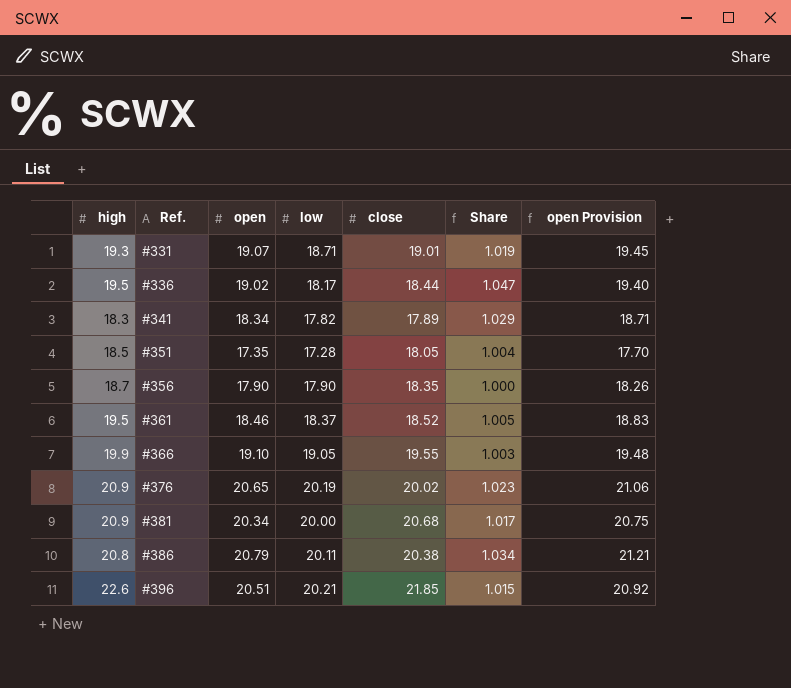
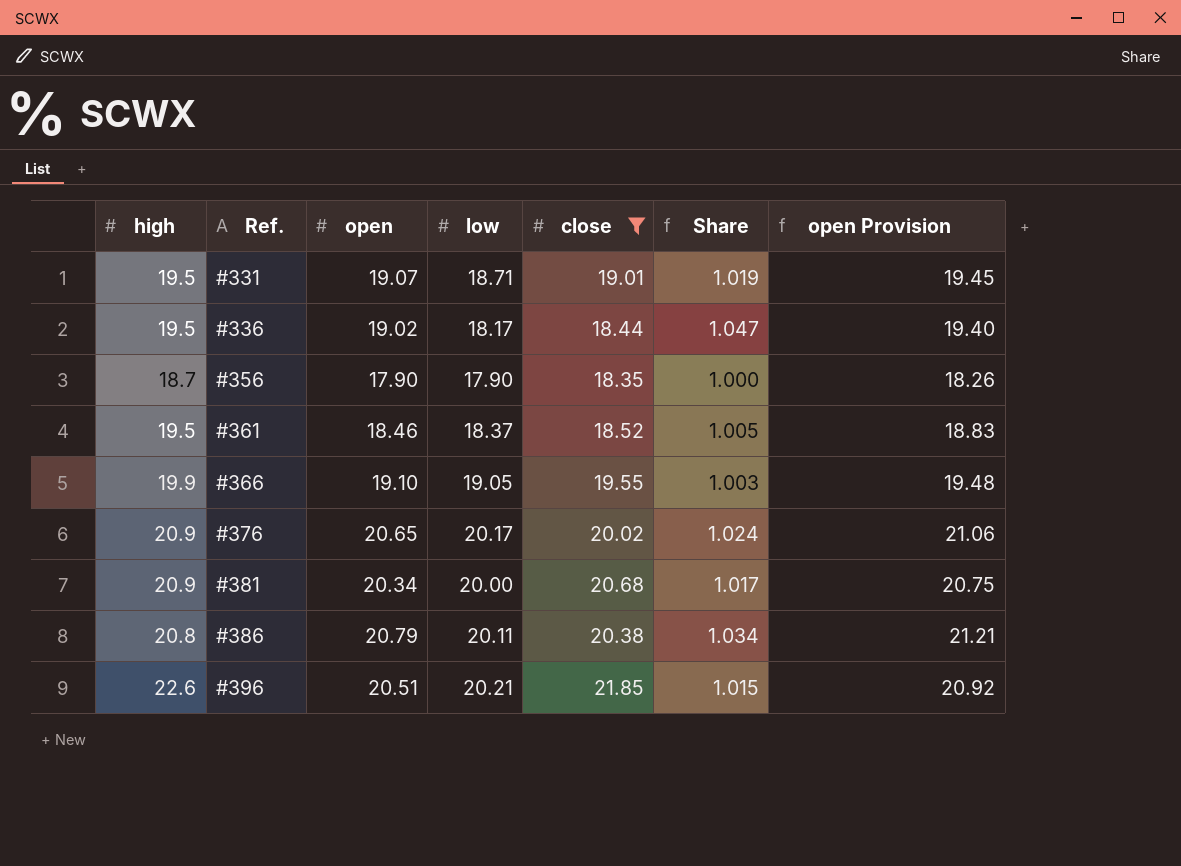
filter: none -> close >= 18.35
#331 | high: 19.3 -> 19.5
#376 | low: 20.19 -> 20.17
#376 | Share: 1.023 -> 1.024

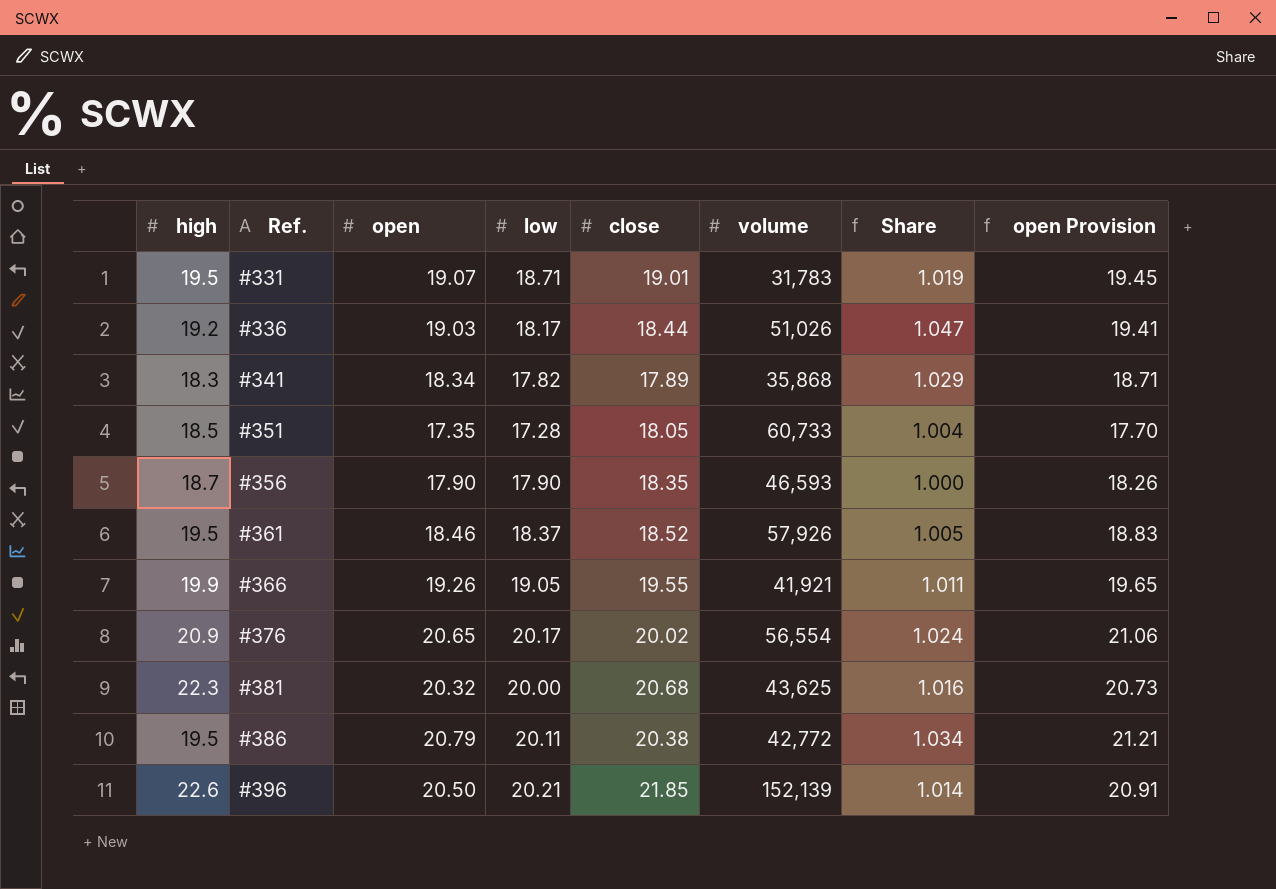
filter: close >= 18.35 -> none
column volume | position: none -> 6
#336 | high: 19.5 -> 19.2
#336 | open: 19.02 -> 19.03
#336 | open Provision: 19.40 -> 19.41
#366 | open: 19.10 -> 19.26
#366 | Share: 1.003 -> 1.011
#366 | open Provision: 19.48 -> 19.65
#381 | high: 20.9 -> 22.3
#381 | open: 20.34 -> 20.32
#381 | Share: 1.017 -> 1.016
#381 | open Provision: 20.75 -> 20.73
#386 | high: 20.8 -> 19.5
#396 | open: 20.51 -> 20.50
#396 | Share: 1.015 -> 1.014
#396 | open Provision: 20.92 -> 20.91

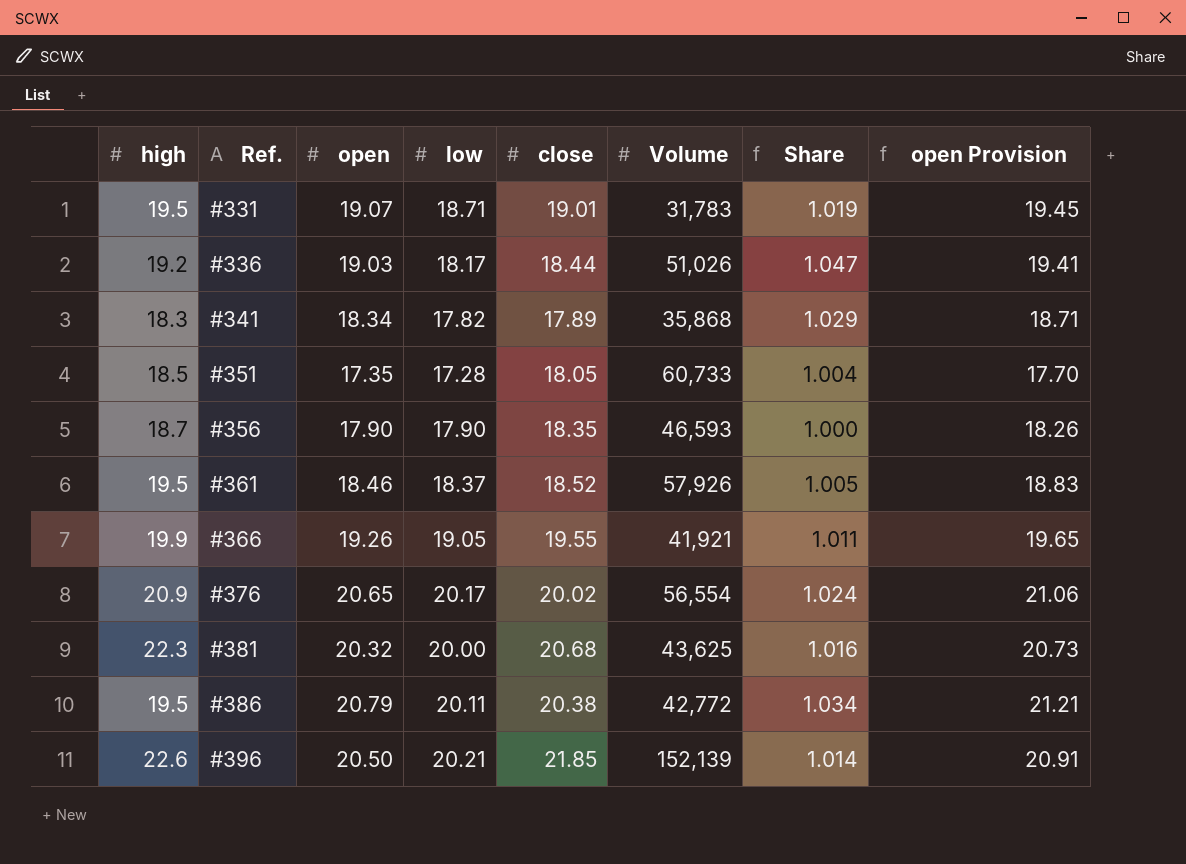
column name: volume -> Volume

